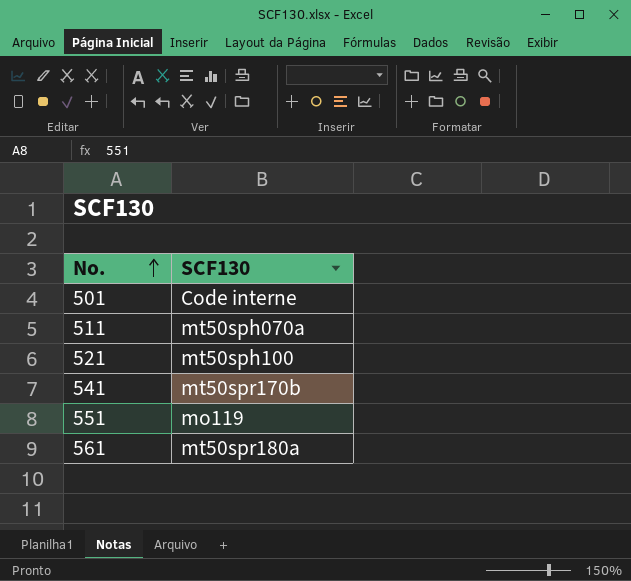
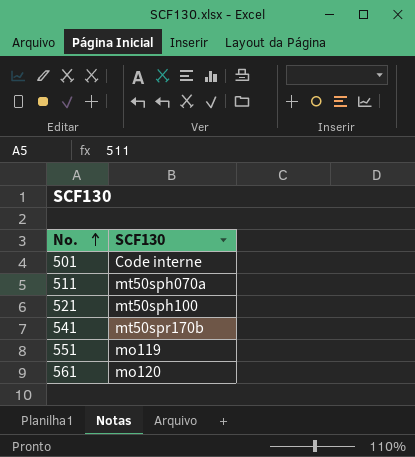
561 | SCF130: mt50spr180a -> mo120

